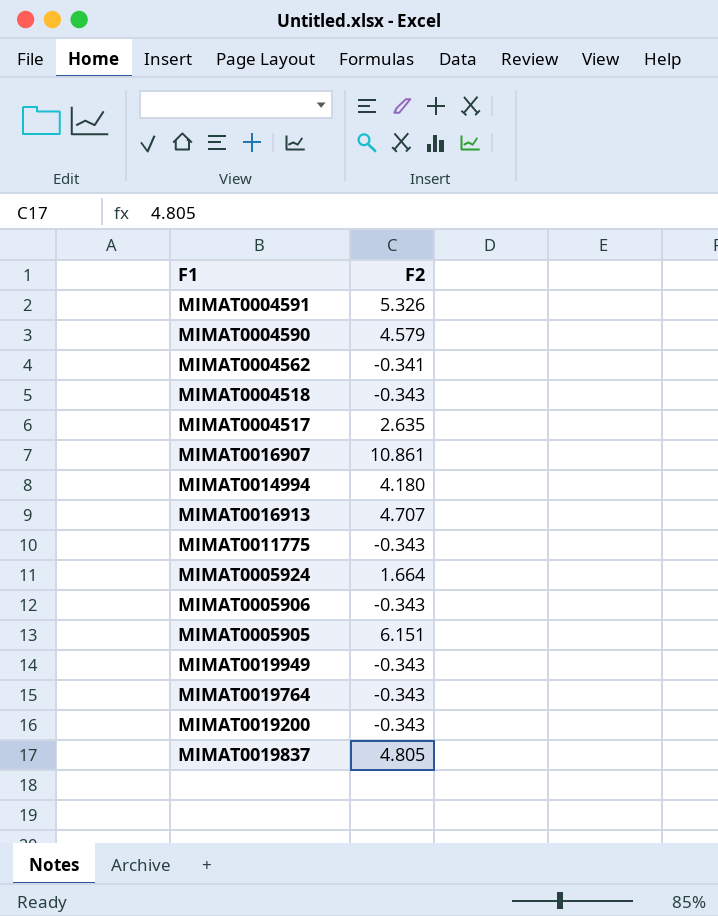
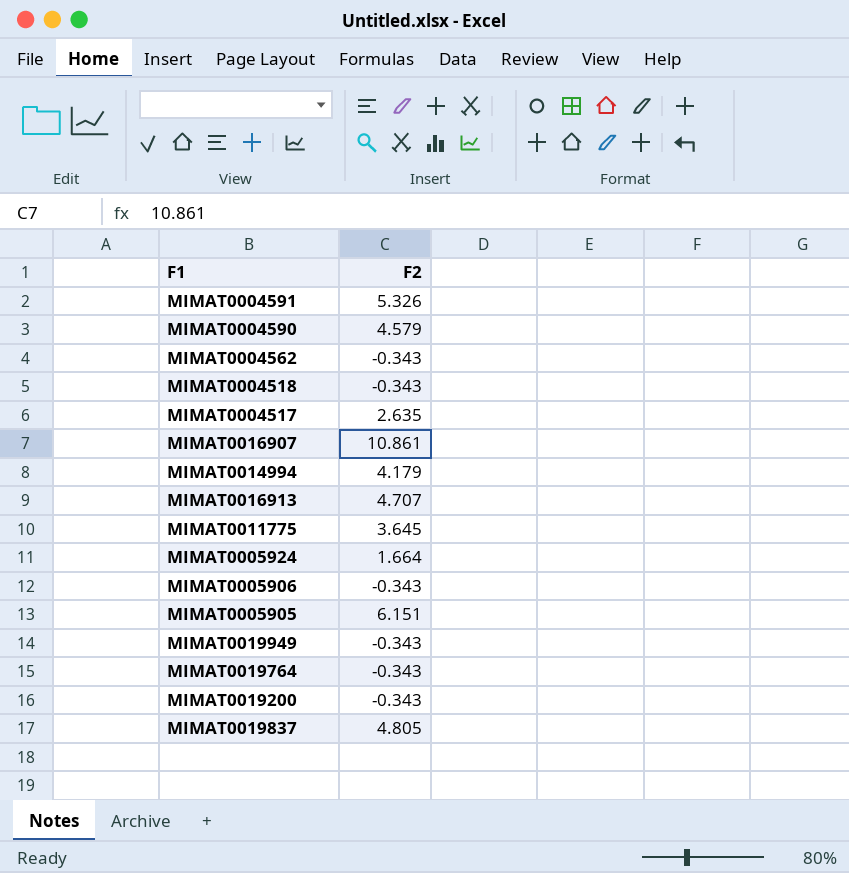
MIMAT0004562 | F2: -0.341 -> -0.343
MIMAT0014994 | F2: 4.180 -> 4.179
MIMAT0011775 | F2: -0.343 -> 3.645

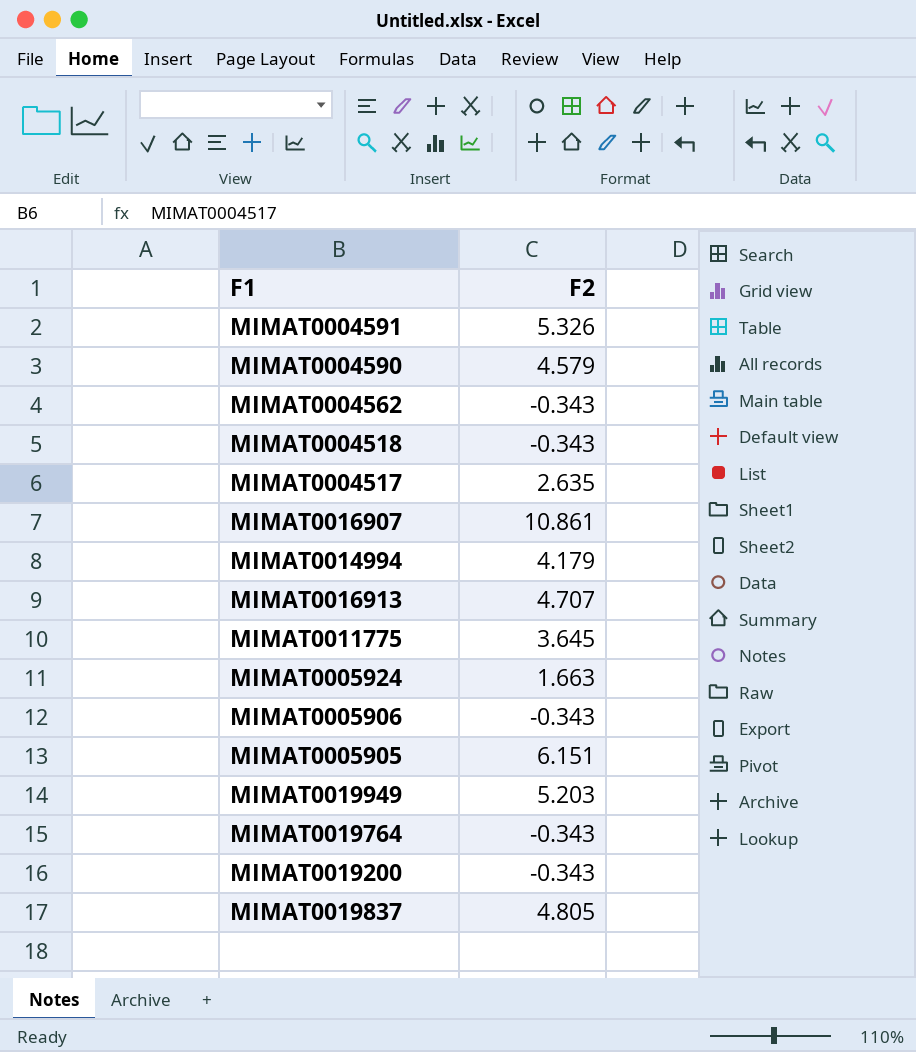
MIMAT0005924 | F2: 1.664 -> 1.663
MIMAT0019949 | F2: -0.343 -> 5.203

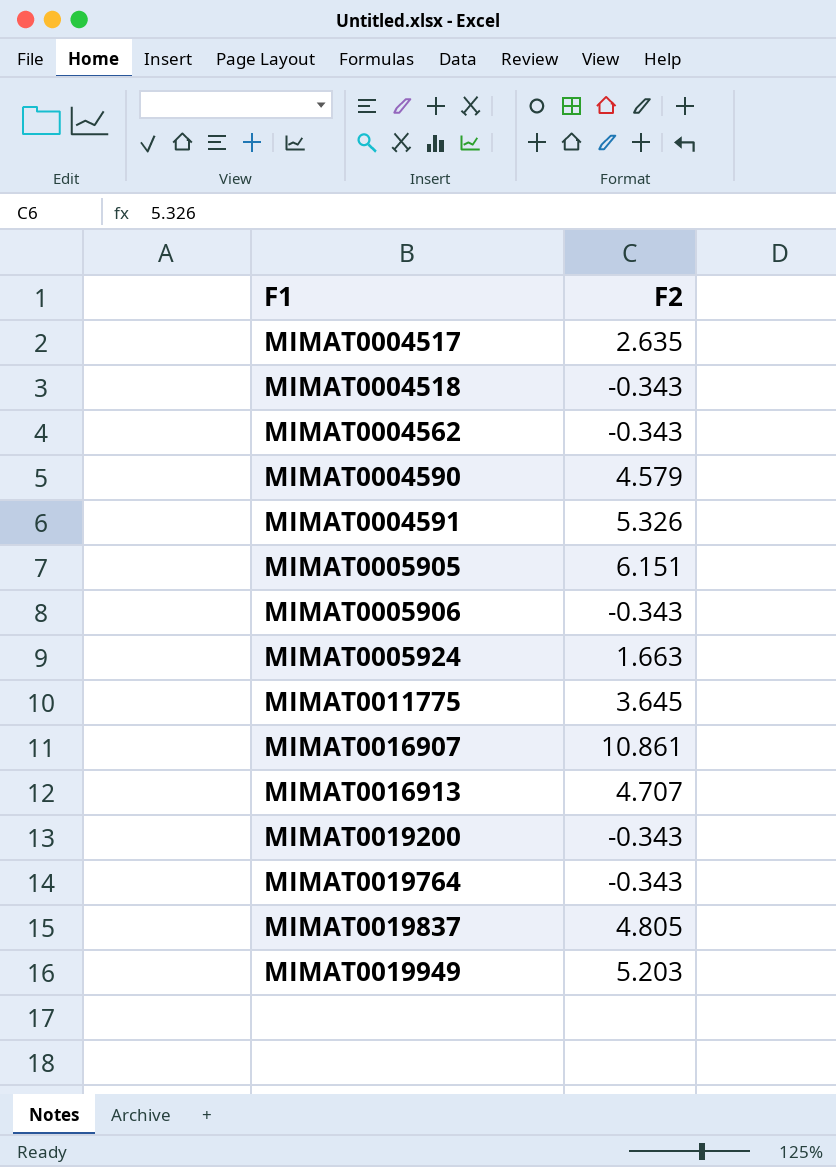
row order: none -> F1 ascending
row MIMAT0014994: 4.179 -> none

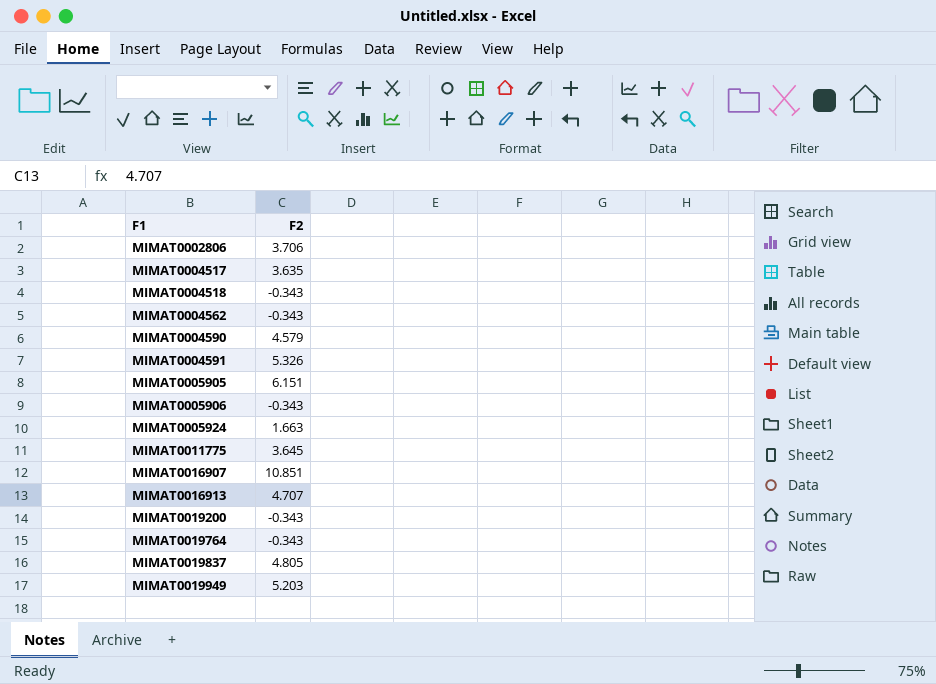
row MIMAT0002806: none -> 3.706
MIMAT0004517 | F2: 2.635 -> 3.635
MIMAT0016907 | F2: 10.861 -> 10.851

